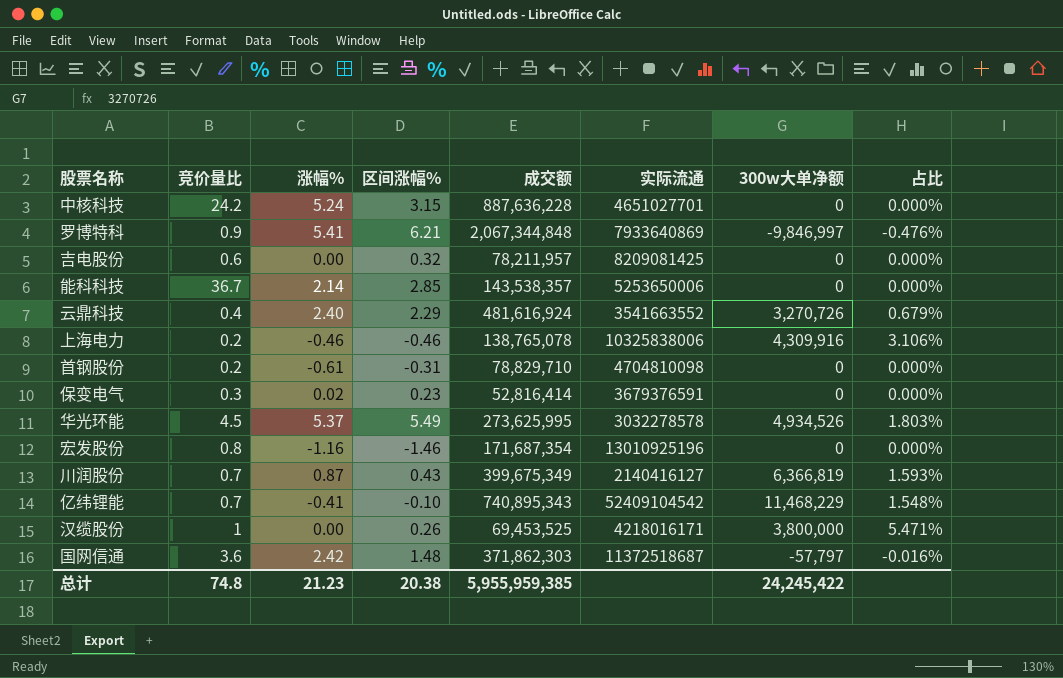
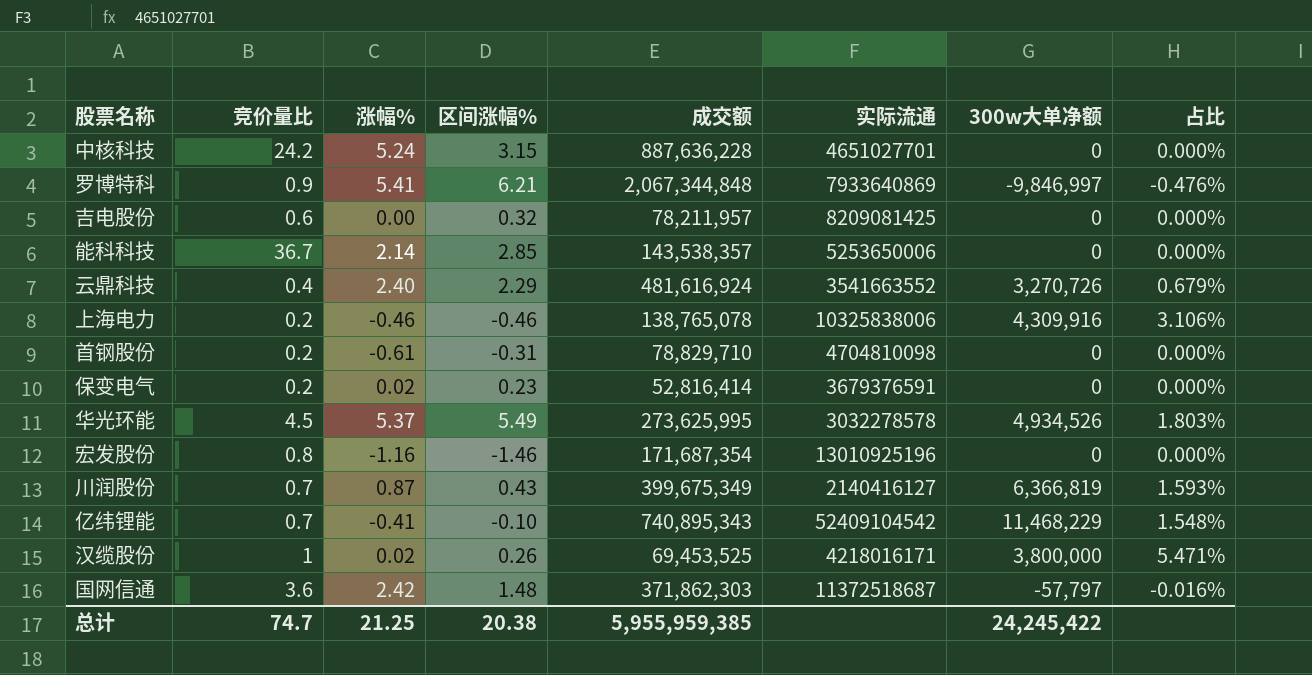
保变电气 | 竞价量比: 0.3 -> 0.2
汉缆股份 | 涨幅%: 0.00 -> 0.02
总计 | 竞价量比: 74.8 -> 74.7
总计 | 涨幅%: 21.23 -> 21.25

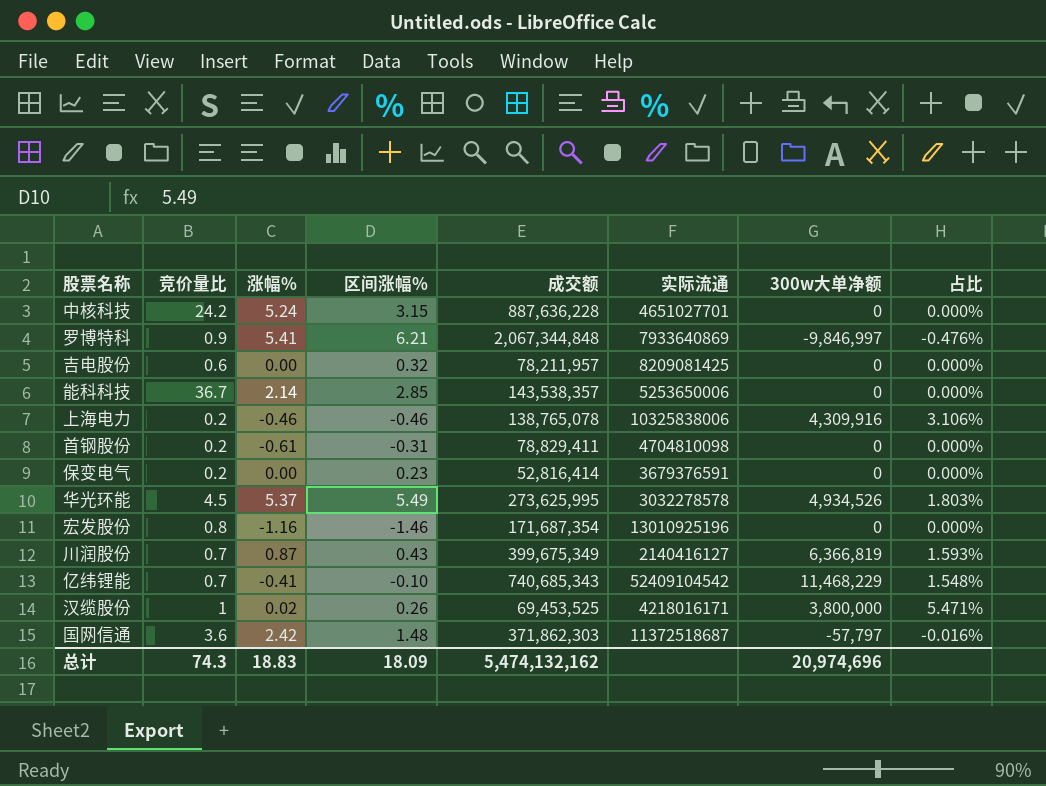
row 云鼎科技: 0.4 | 2.40 | 2.29 | 481,616,924 | 3541663552 | 3,270,726 | 0.679% -> none
首钢股份 | 成交额: 78,829,710 -> 78,829,411
保变电气 | 涨幅%: 0.02 -> 0.00
亿纬锂能 | 成交额: 740,895,343 -> 740,685,343
总计 | 竞价量比: 74.7 -> 74.3
总计 | 涨幅%: 21.25 -> 18.83
总计 | 区间涨幅%: 20.38 -> 18.09
总计 | 成交额: 5,955,959,385 -> 5,474,132,162
总计 | 300w大单净额: 24,245,422 -> 20,974,696

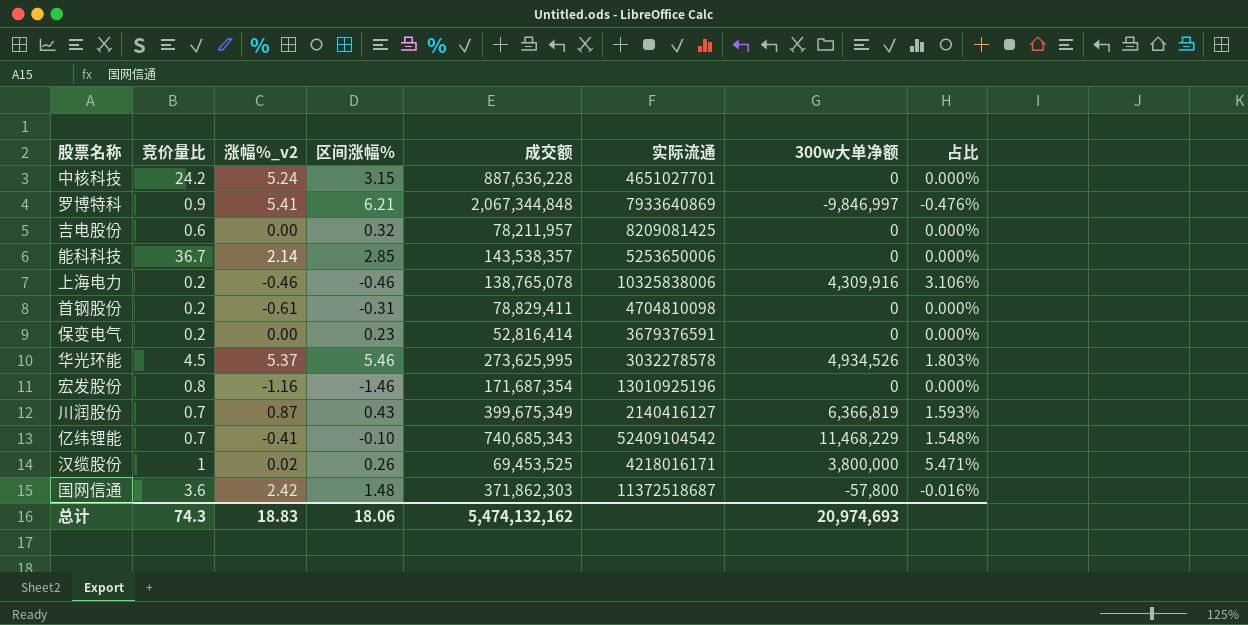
column name: 涨幅% -> 涨幅%_v2
华光环能 | 区间涨幅%: 5.49 -> 5.46
国网信通 | 300w大单净额: -57,797 -> -57,800
总计 | 区间涨幅%: 18.09 -> 18.06
总计 | 300w大单净额: 20,974,696 -> 20,974,693

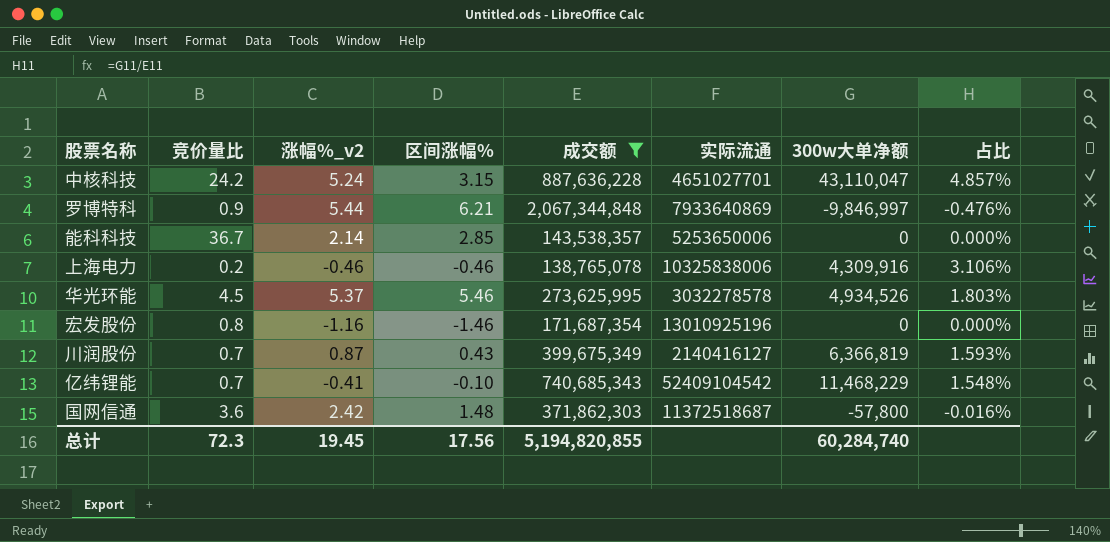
filter: none -> 成交额 >= 138,765,078
中核科技 | 300w大单净额: 0 -> 43,110,047
中核科技 | 占比: 0.000% -> 4.857%
罗博特科 | 涨幅%_v2: 5.41 -> 5.44
总计 | 竞价量比: 74.3 -> 72.3
总计 | 涨幅%_v2: 18.83 -> 19.45
总计 | 区间涨幅%: 18.06 -> 17.56
总计 | 成交额: 5,474,132,162 -> 5,194,820,855
总计 | 300w大单净额: 20,974,693 -> 60,284,740

